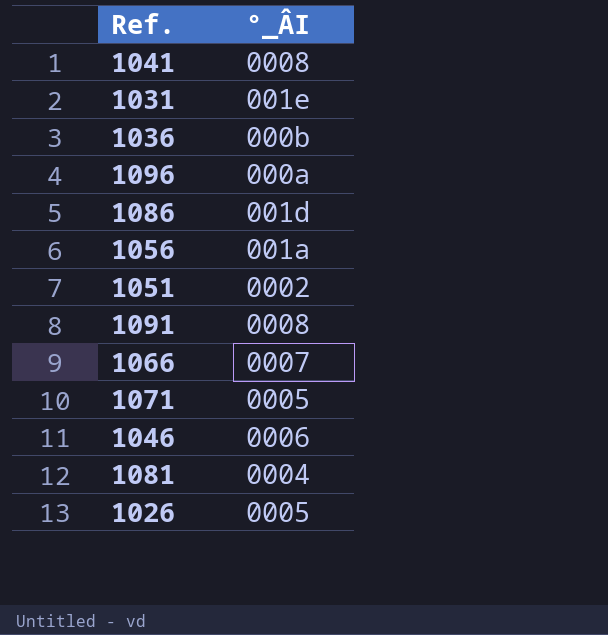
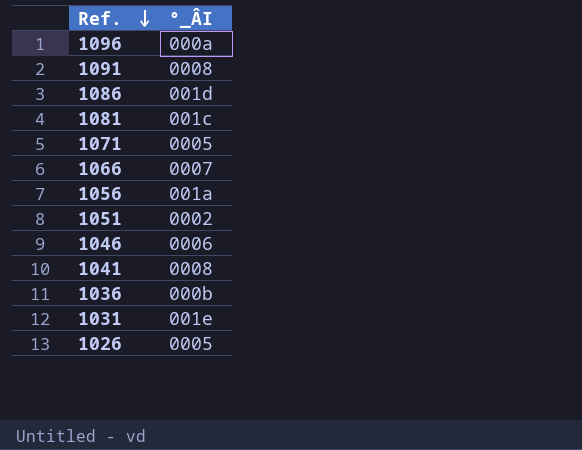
row order: none -> Ref. descending
1081 | °_ÂI: 0004 -> 001c

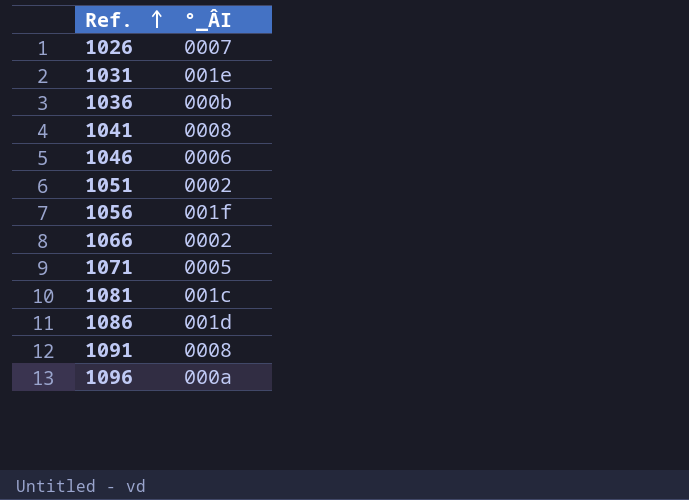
row order: Ref. descending -> Ref. ascending
1026 | °_ÂI: 0005 -> 0007
1056 | °_ÂI: 001a -> 001f
1066 | °_ÂI: 0007 -> 0002

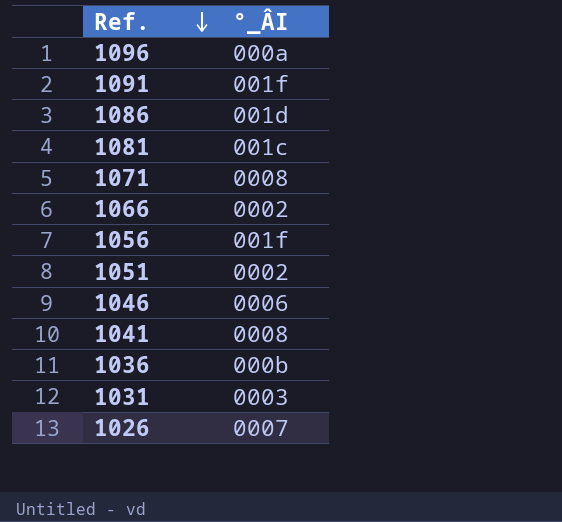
row order: Ref. ascending -> Ref. descending
1091 | °_ÂI: 0008 -> 001f
1071 | °_ÂI: 0005 -> 0008
1031 | °_ÂI: 001e -> 0003

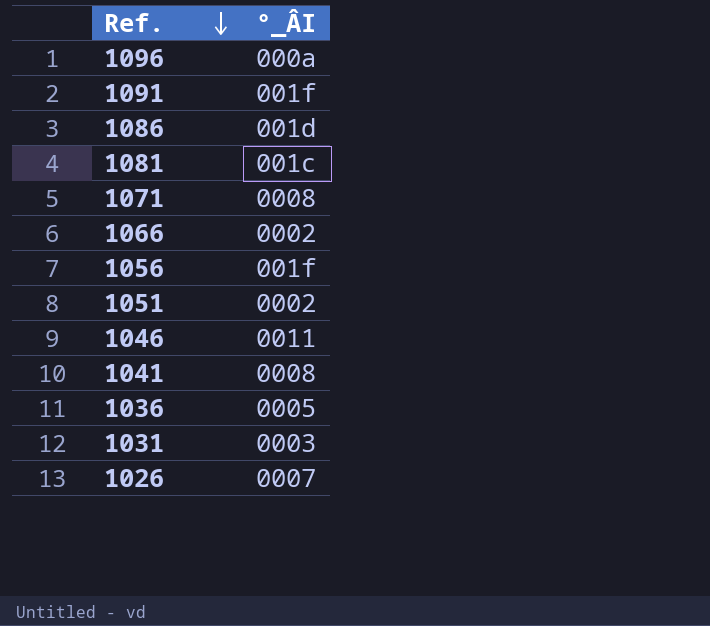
1046 | °_ÂI: 0006 -> 0011
1036 | °_ÂI: 000b -> 0005

